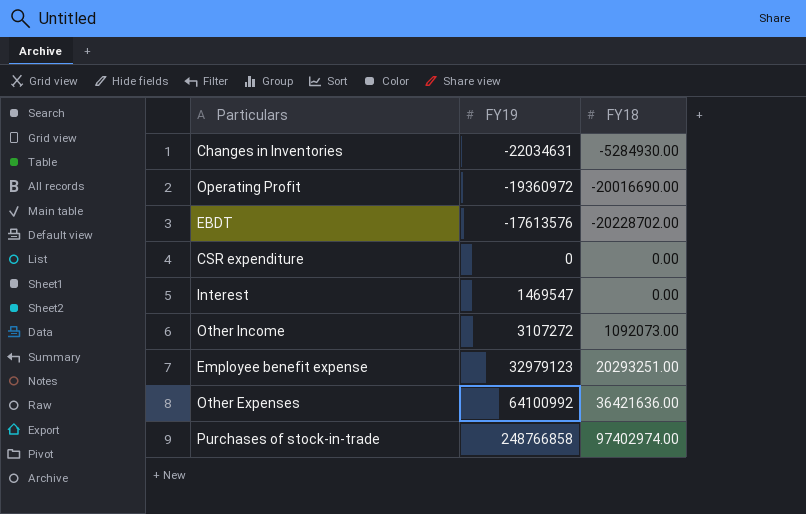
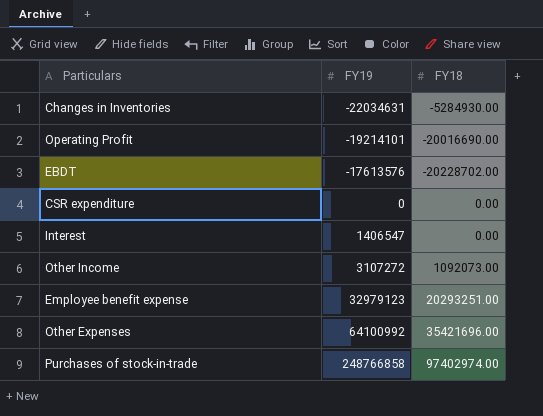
Operating Profit | FY19: -19360972 -> -19214101
Interest | FY19: 1469547 -> 1406547
Other Expenses | FY18: 36421636.00 -> 35421696.00

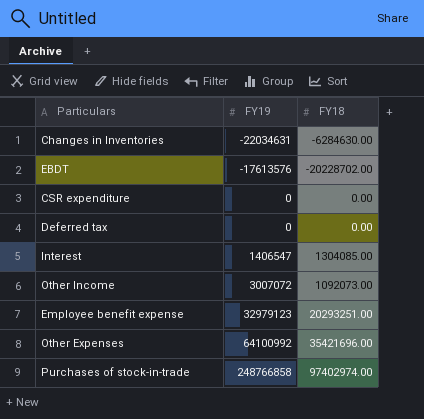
row Operating Profit: -19214101 | -20016690.00 -> none
Changes in Inventories | FY18: -5284930.00 -> -6284630.00
row Deferred tax: none -> 0 | 0.00
Interest | FY18: 0.00 -> 1304085.00
Other Income | FY19: 3107272 -> 3007072

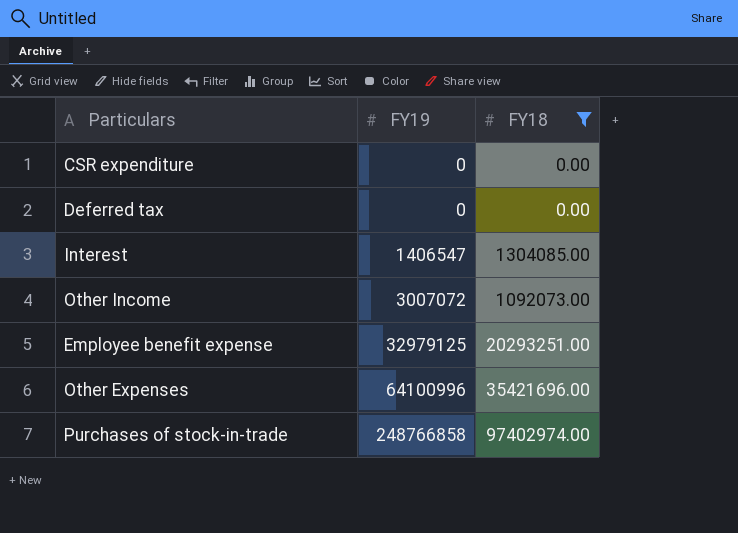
filter: none -> FY18 >= 0.00
Employee benefit expense | FY19: 32979123 -> 32979125
Other Expenses | FY19: 64100992 -> 64100996

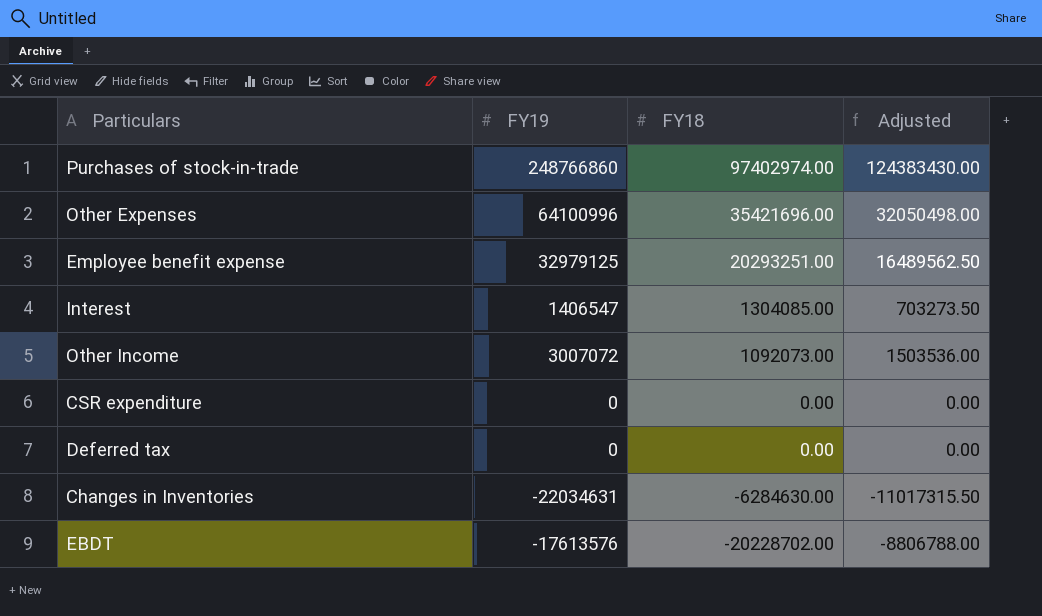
filter: FY18 >= 0.00 -> none
row order: FY19 ascending -> FY18 descending
column Adjusted | formula: none -> [FY19] * 0.5
Purchases of stock-in-trade | FY19: 248766858 -> 248766860

